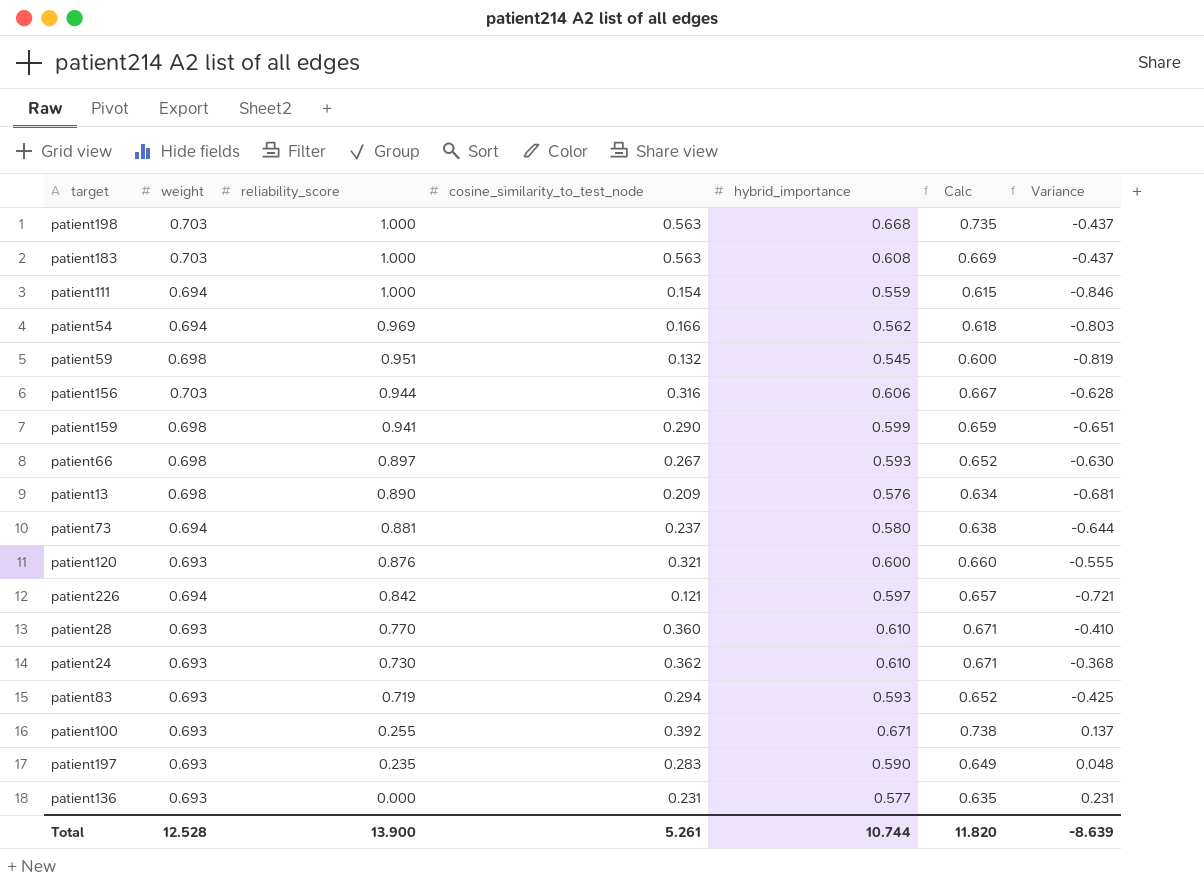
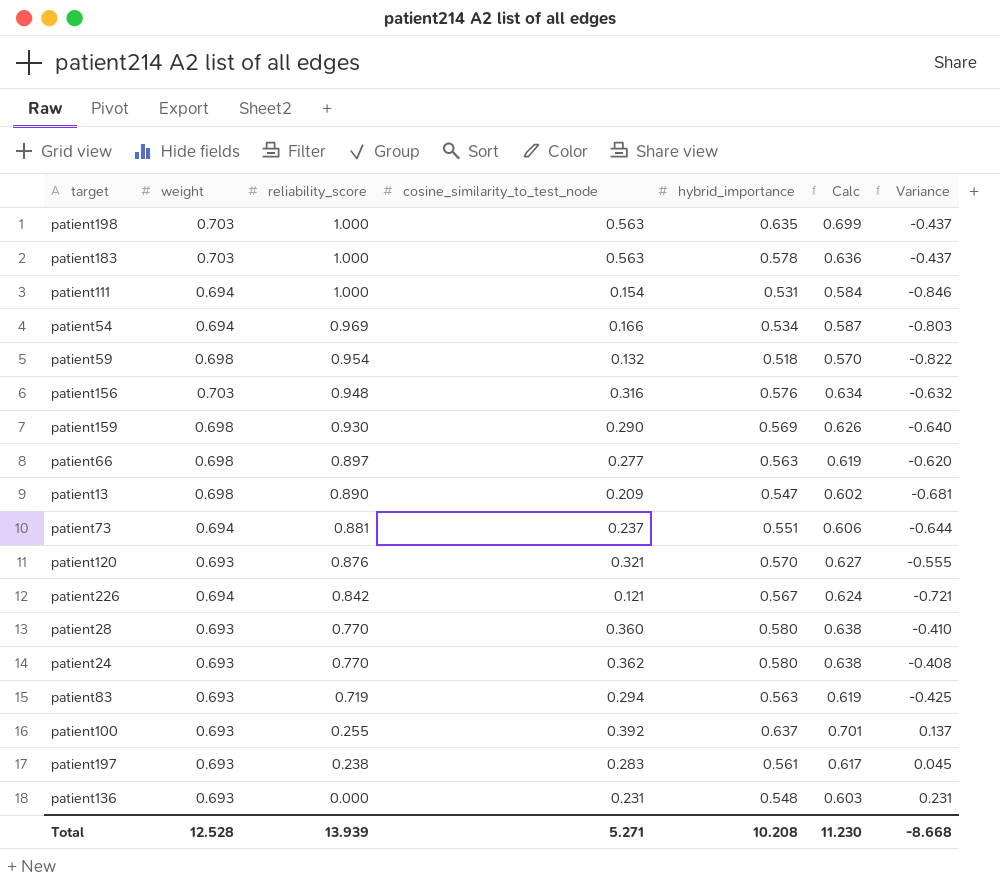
patient198 | hybrid_importance: 0.668 -> 0.635
patient198 | Calc: 0.735 -> 0.699
patient183 | hybrid_importance: 0.608 -> 0.578
patient183 | Calc: 0.669 -> 0.636
patient111 | hybrid_importance: 0.559 -> 0.531
patient111 | Calc: 0.615 -> 0.584
patient54 | hybrid_importance: 0.562 -> 0.534
patient54 | Calc: 0.618 -> 0.587
patient59 | reliability_score: 0.951 -> 0.954
patient59 | hybrid_importance: 0.545 -> 0.518
patient59 | Calc: 0.600 -> 0.570
patient59 | Variance: -0.819 -> -0.822
patient156 | reliability_score: 0.944 -> 0.948
patient156 | hybrid_importance: 0.606 -> 0.576
patient156 | Calc: 0.667 -> 0.634
patient156 | Variance: -0.628 -> -0.632
patient159 | reliability_score: 0.941 -> 0.930
patient159 | hybrid_importance: 0.599 -> 0.569
patient159 | Calc: 0.659 -> 0.626
patient159 | Variance: -0.651 -> -0.640
patient66 | cosine_similarity_to_test_node: 0.267 -> 0.277
patient66 | hybrid_importance: 0.593 -> 0.563
patient66 | Calc: 0.652 -> 0.619
patient66 | Variance: -0.630 -> -0.620
patient13 | hybrid_importance: 0.576 -> 0.547
patient13 | Calc: 0.634 -> 0.602
patient73 | hybrid_importance: 0.580 -> 0.551
patient73 | Calc: 0.638 -> 0.606
patient120 | hybrid_importance: 0.600 -> 0.570
patient120 | Calc: 0.660 -> 0.627
patient226 | hybrid_importance: 0.597 -> 0.567
patient226 | Calc: 0.657 -> 0.624
patient28 | hybrid_importance: 0.610 -> 0.580
patient28 | Calc: 0.671 -> 0.638
patient24 | reliability_score: 0.730 -> 0.770
patient24 | hybrid_importance: 0.610 -> 0.580
patient24 | Calc: 0.671 -> 0.638
patient24 | Variance: -0.368 -> -0.408
patient83 | hybrid_importance: 0.593 -> 0.563
patient83 | Calc: 0.652 -> 0.619
patient100 | hybrid_importance: 0.671 -> 0.637
patient100 | Calc: 0.738 -> 0.701
patient197 | reliability_score: 0.235 -> 0.238
patient197 | hybrid_importance: 0.590 -> 0.561
patient197 | Calc: 0.649 -> 0.617
patient197 | Variance: 0.048 -> 0.045
patient136 | hybrid_importance: 0.577 -> 0.548
patient136 | Calc: 0.635 -> 0.603
Total | reliability_score: 13.900 -> 13.939
Total | cosine_similarity_to_test_node: 5.261 -> 5.271
Total | hybrid_importance: 10.744 -> 10.208
Total | Calc: 11.820 -> 11.230
Total | Variance: -8.639 -> -8.668

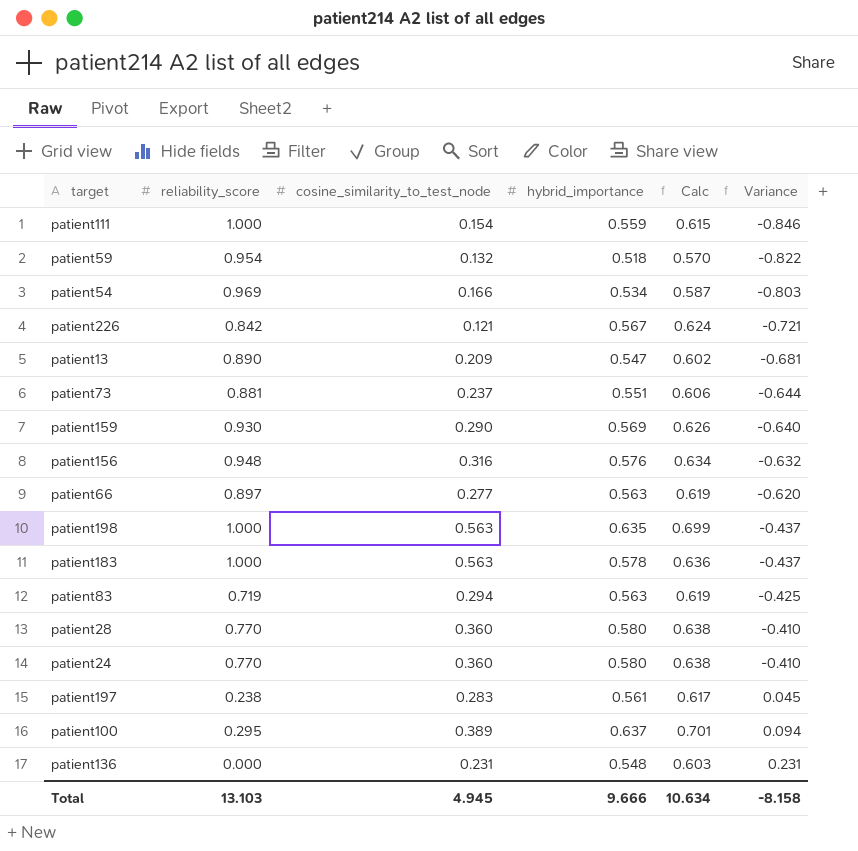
row order: reliability_score descending -> Variance ascending
column weight | position: 2 -> none
row patient120: 0.693 | 0.876 | 0.321 | 0.570 | 0.627 | -0.555 -> none
patient111 | hybrid_importance: 0.531 -> 0.559
patient111 | Calc: 0.584 -> 0.615
patient24 | cosine_similarity_to_test_node: 0.362 -> 0.360
patient24 | Variance: -0.408 -> -0.410
patient100 | reliability_score: 0.255 -> 0.295
patient100 | cosine_similarity_to_test_node: 0.392 -> 0.389
patient100 | Variance: 0.137 -> 0.094
Total | reliability_score: 13.939 -> 13.103
Total | cosine_similarity_to_test_node: 5.271 -> 4.945
Total | hybrid_importance: 10.208 -> 9.666
Total | Calc: 11.230 -> 10.634
Total | Variance: -8.668 -> -8.158

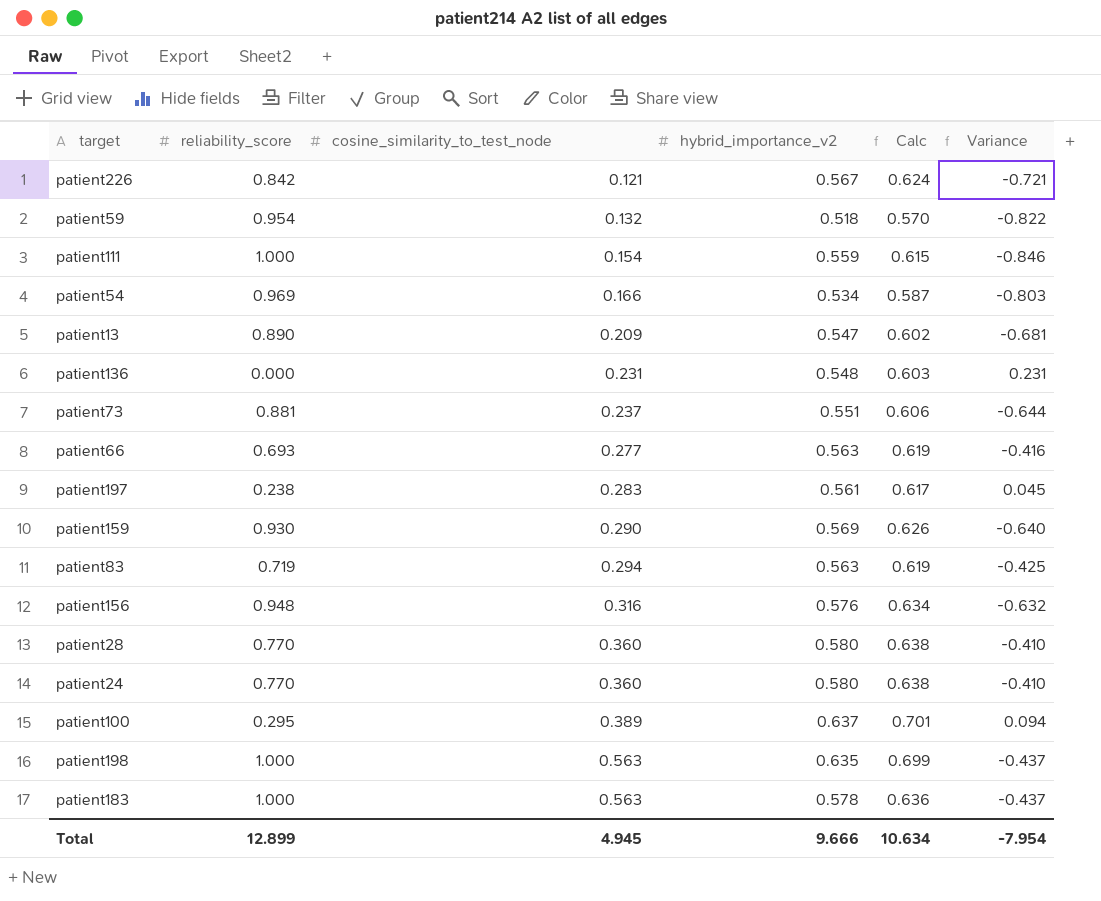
row order: Variance ascending -> cosine_similarity_to_test_node ascending
column name: hybrid_importance -> hybrid_importance_v2
patient66 | reliability_score: 0.897 -> 0.693
patient66 | Variance: -0.620 -> -0.416
Total | reliability_score: 13.103 -> 12.899
Total | Variance: -8.158 -> -7.954

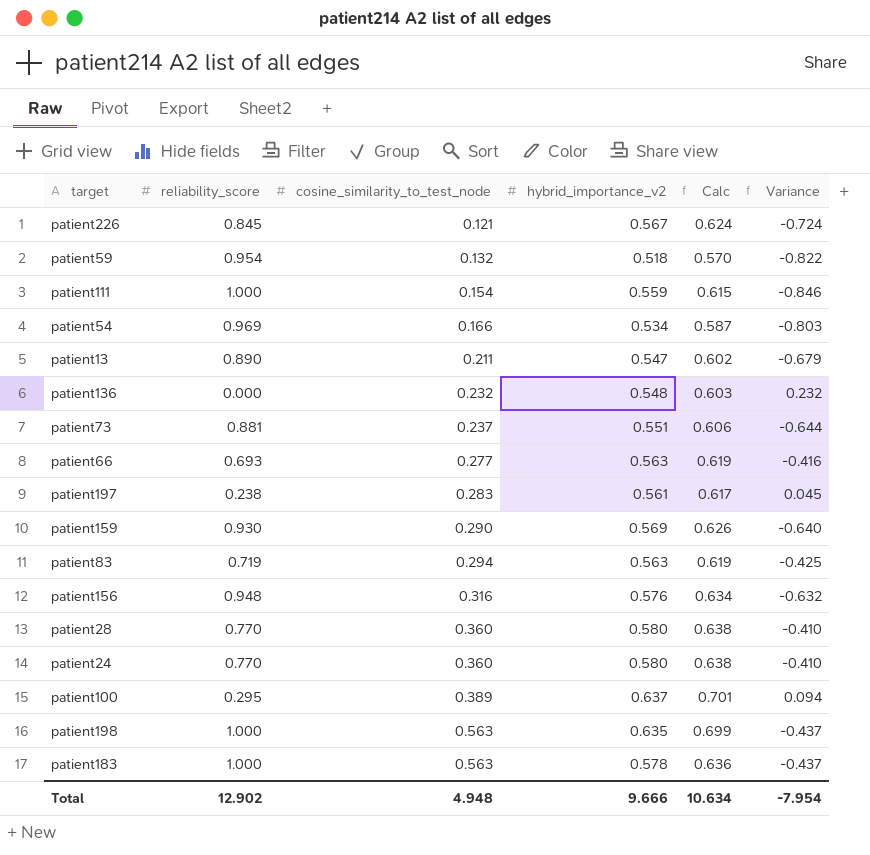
patient226 | reliability_score: 0.842 -> 0.845
patient226 | Variance: -0.721 -> -0.724
patient13 | cosine_similarity_to_test_node: 0.209 -> 0.211
patient13 | Variance: -0.681 -> -0.679
patient136 | cosine_similarity_to_test_node: 0.231 -> 0.232
patient136 | Variance: 0.231 -> 0.232
Total | reliability_score: 12.899 -> 12.902
Total | cosine_similarity_to_test_node: 4.945 -> 4.948

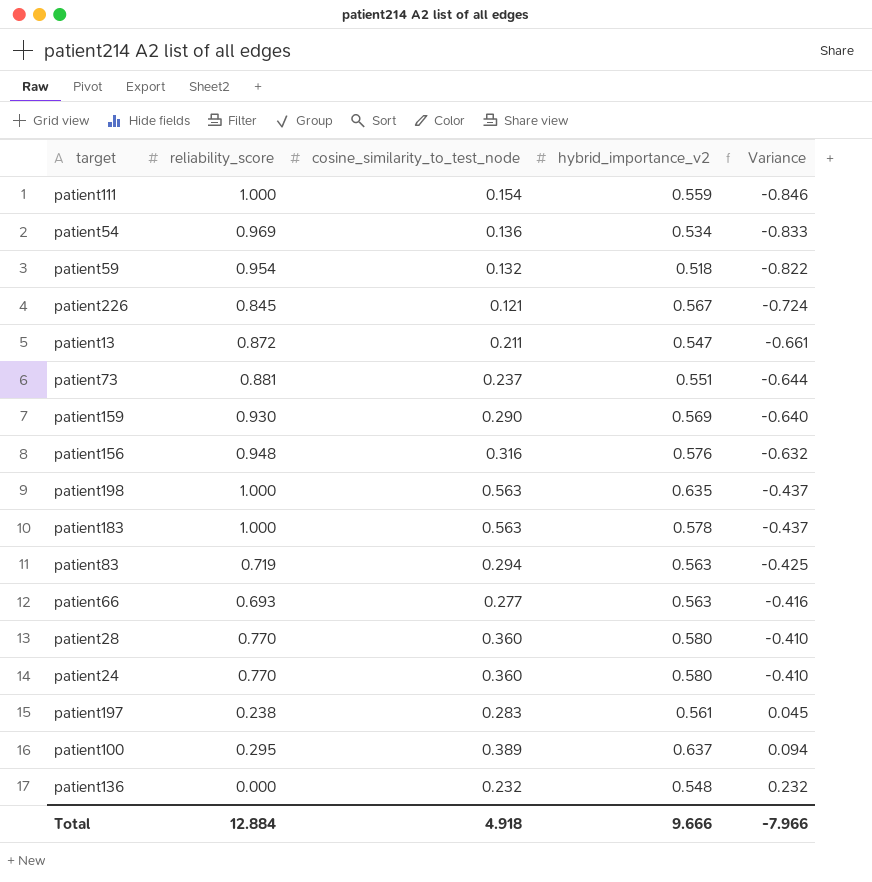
row order: cosine_similarity_to_test_node ascending -> Variance ascending
column Calc | formula: [hybrid_importance_v2] * 1.1 -> none
patient54 | cosine_similarity_to_test_node: 0.166 -> 0.136
patient54 | Variance: -0.803 -> -0.833
patient13 | reliability_score: 0.890 -> 0.872
patient13 | Variance: -0.679 -> -0.661
Total | reliability_score: 12.902 -> 12.884
Total | cosine_similarity_to_test_node: 4.948 -> 4.918
Total | Variance: -7.954 -> -7.966

